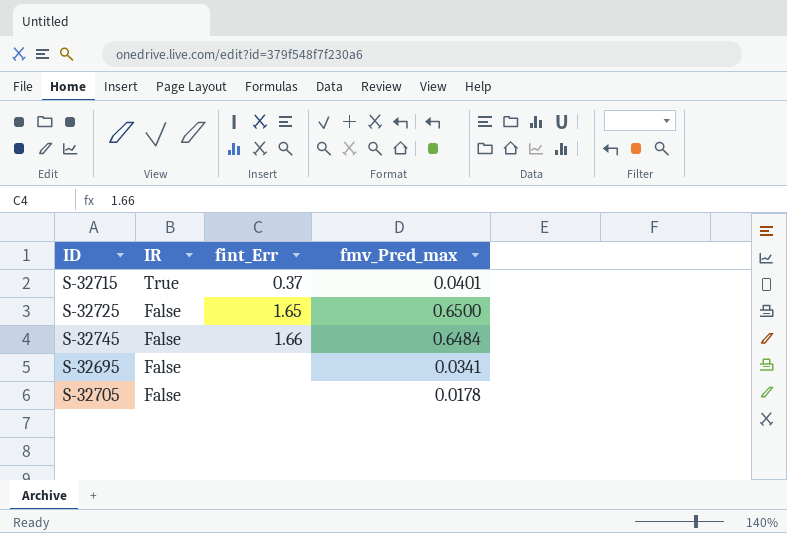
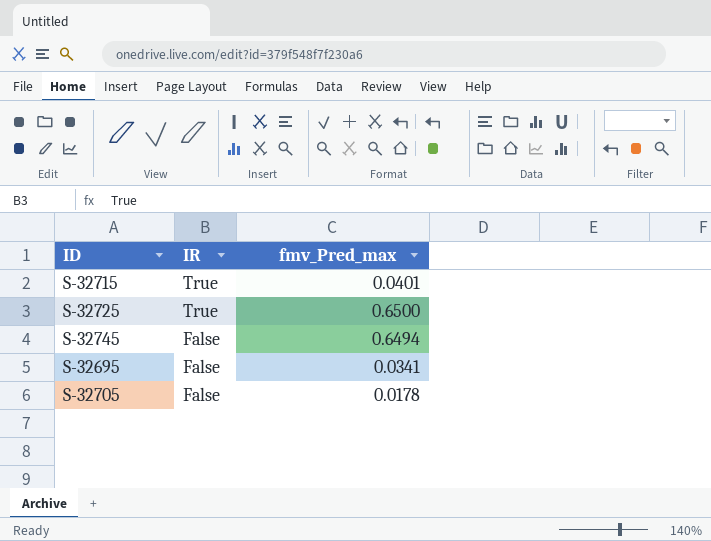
column fint_Err | position: 3 -> none
S-32725 | IR: False -> True
S-32745 | fmv_Pred_max: 0.6484 -> 0.6494

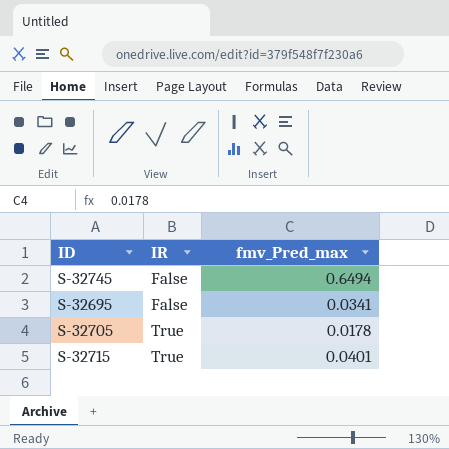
row order: IR descending -> IR ascending
row S-32725: True | 0.6500 -> none
S-32705 | IR: False -> True

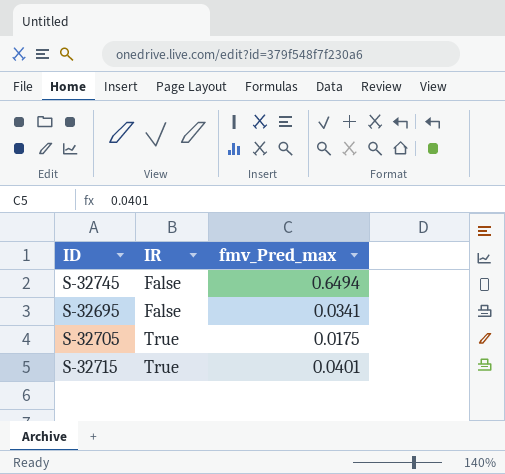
S-32705 | fmv_Pred_max: 0.0178 -> 0.0175

